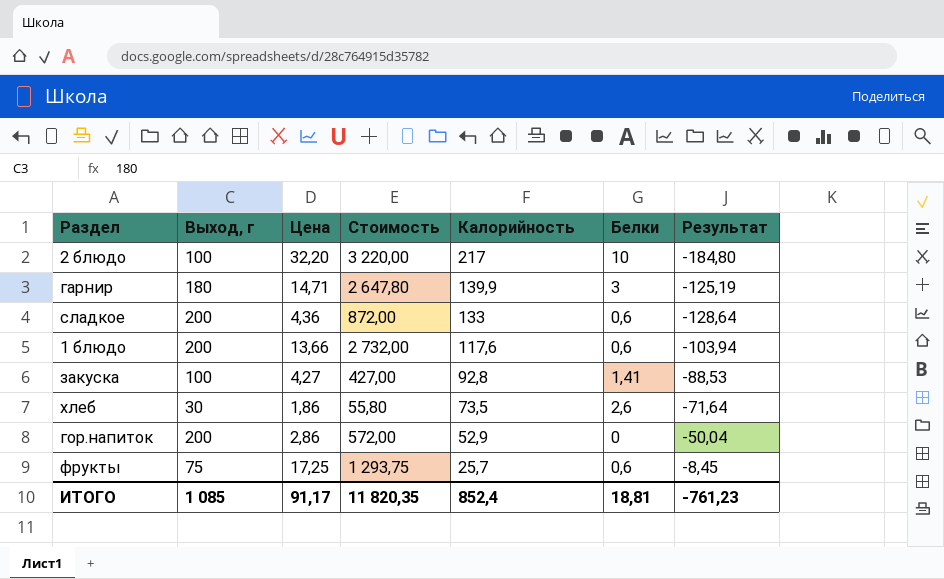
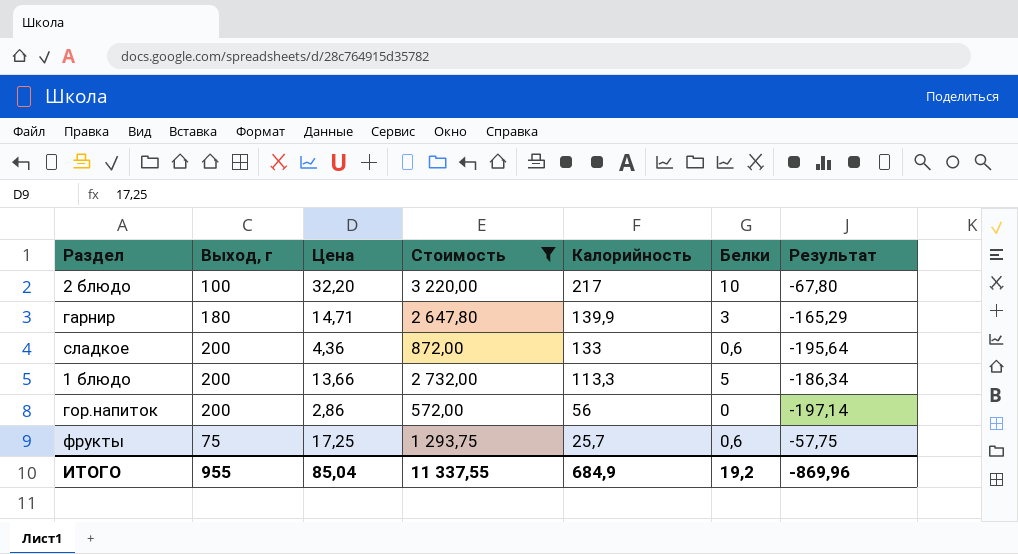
filter: none -> Стоимость >= 572,00
column Результат | formula: [Цена] - [Калорийность] -> [Цена] - [Выход, г]
1 блюдо | Калорийность: 117,6 -> 113,3
1 блюдо | Белки: 0,6 -> 5
гор.напиток | Калорийность: 52,9 -> 56
ИТОГО | Выход, г: 1 085 -> 955
ИТОГО | Цена: 91,17 -> 85,04
ИТОГО | Стоимость: 11 820,35 -> 11 337,55
ИТОГО | Калорийность: 852,4 -> 684,9
ИТОГО | Белки: 18,81 -> 19,2
ИТОГО | Результат: -761,23 -> -869,96

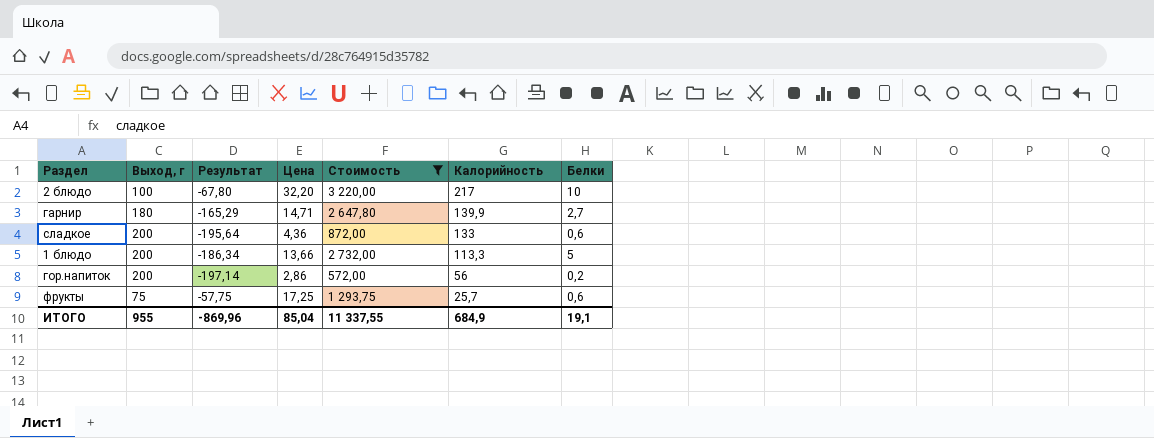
column Результат | position: 7 -> 3
гарнир | Белки: 3 -> 2,7
гор.напиток | Белки: 0 -> 0,2
ИТОГО | Белки: 19,2 -> 19,1

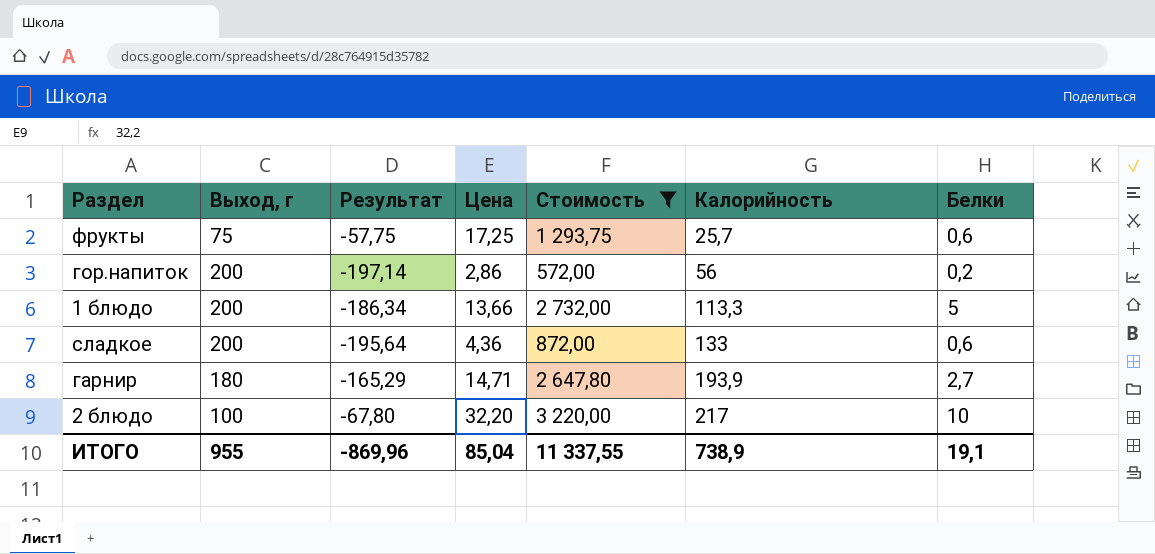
row order: Калорийность descending -> Калорийность ascending
гарнир | Калорийность: 139,9 -> 193,9
ИТОГО | Калорийность: 684,9 -> 738,9

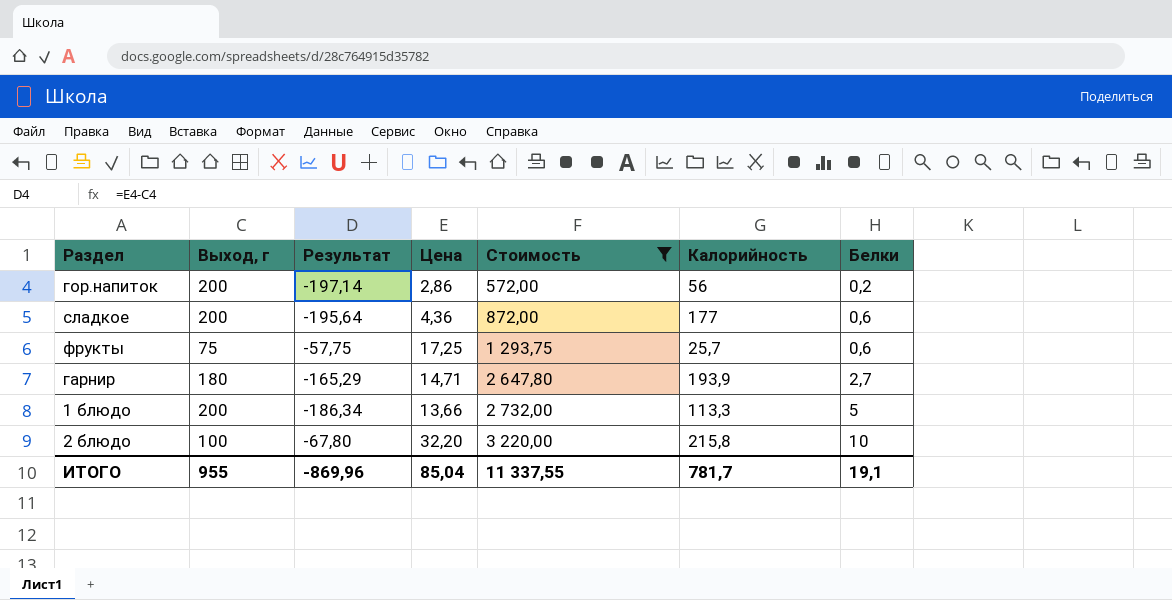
row order: Калорийность ascending -> Стоимость ascending
сладкое | Калорийность: 133 -> 177
2 блюдо | Калорийность: 217 -> 215,8
ИТОГО | Калорийность: 738,9 -> 781,7

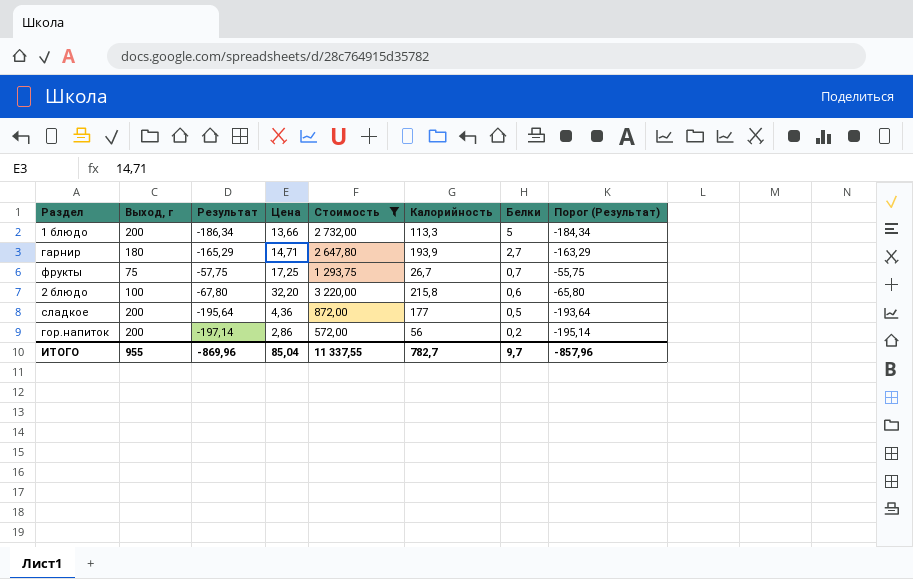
row order: Стоимость ascending -> Белки descending
column Порог (Результат) | formula: none -> [Результат] + 2
фрукты | Калорийность: 25,7 -> 26,7
фрукты | Белки: 0,6 -> 0,7
2 блюдо | Белки: 10 -> 0,6
сладкое | Белки: 0,6 -> 0,5
ИТОГО | Калорийность: 781,7 -> 782,7
ИТОГО | Белки: 19,1 -> 9,7

